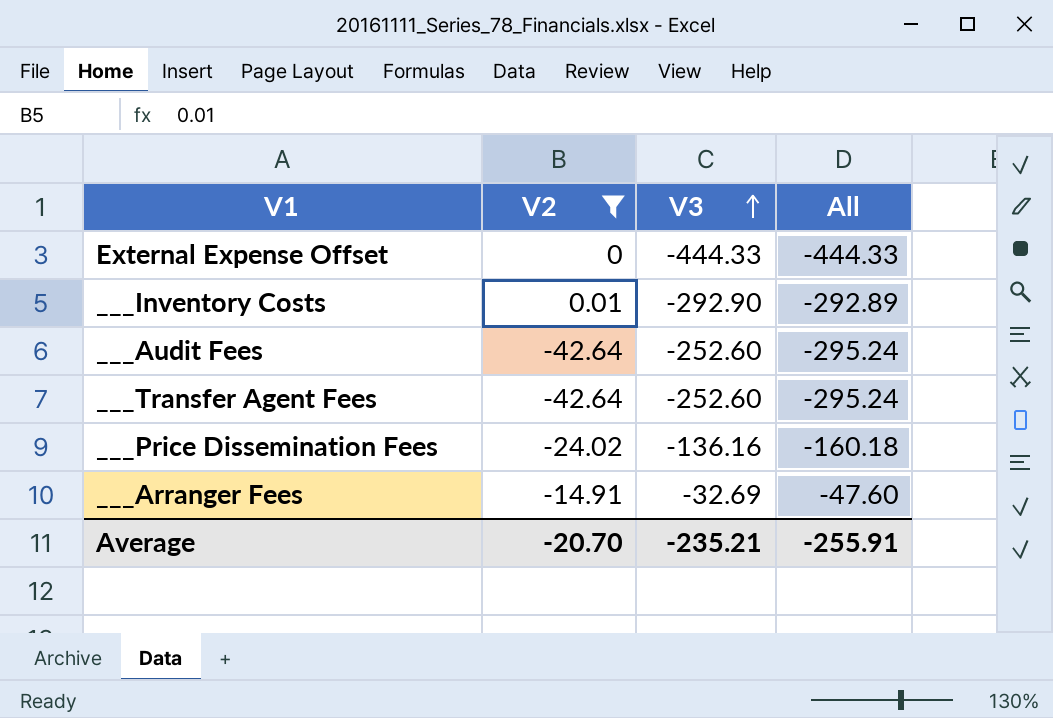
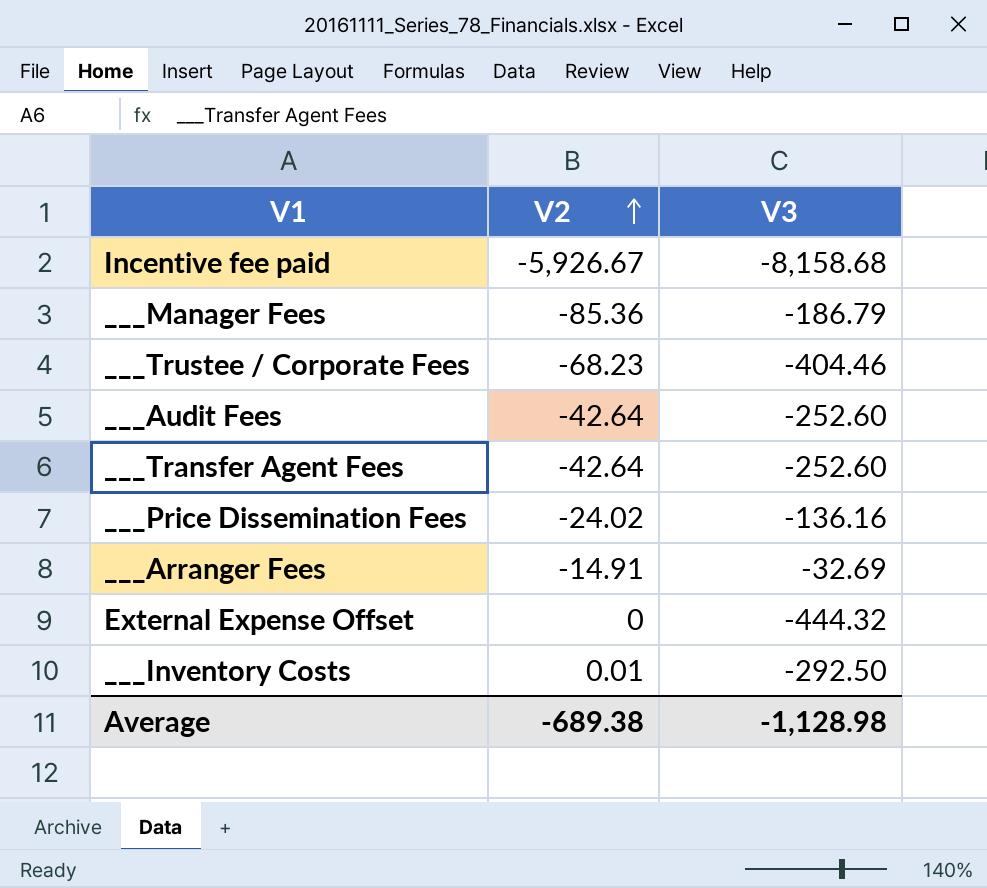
filter: V2 >= -42.64 -> none
row order: V3 ascending -> V2 ascending
column All | formula: [V2] + [V3] -> none
External Expense Offset | V3: -444.33 -> -444.32
___Inventory Costs | V3: -292.90 -> -292.50
Average | V2: -20.70 -> -689.38
Average | V3: -235.21 -> -1,128.98

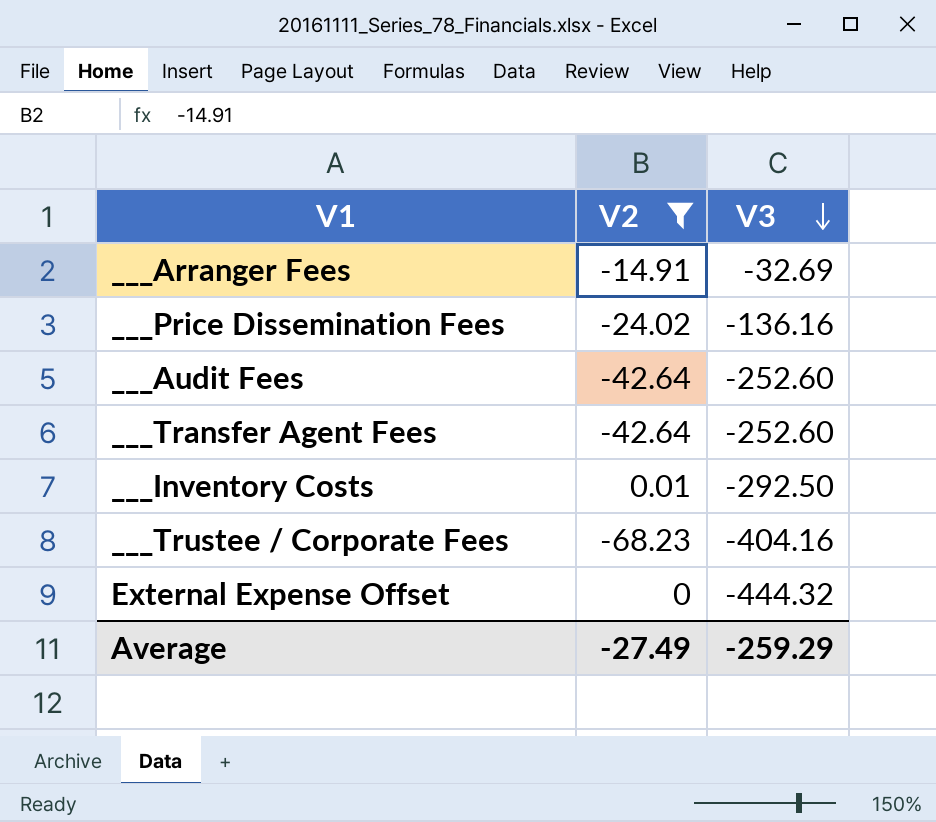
filter: none -> V2 >= -68.23
row order: V2 ascending -> V3 descending
___Trustee / Corporate Fees | V3: -404.46 -> -404.16
Average | V2: -689.38 -> -27.49
Average | V3: -1,128.98 -> -259.29

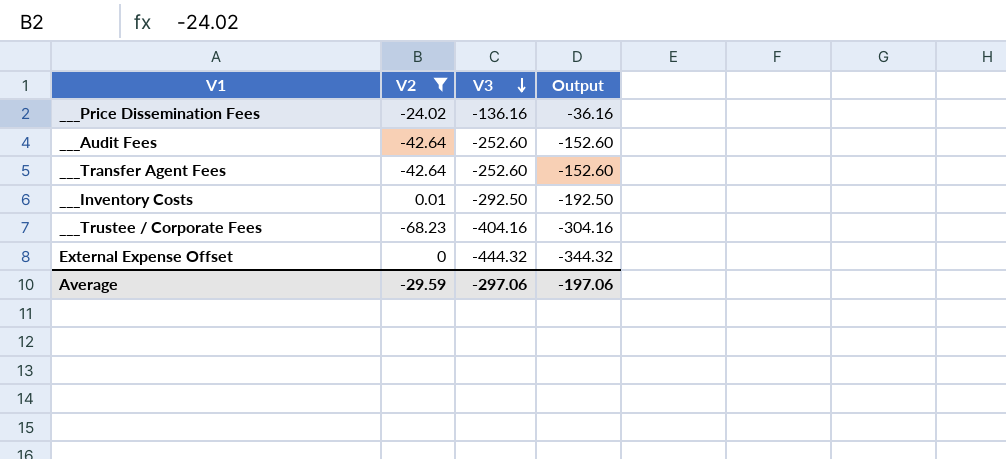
column Output | formula: none -> [V3] + 100
row ___Arranger Fees: -14.91 | -32.69 -> none
Average | V2: -27.49 -> -29.59
Average | V3: -259.29 -> -297.06

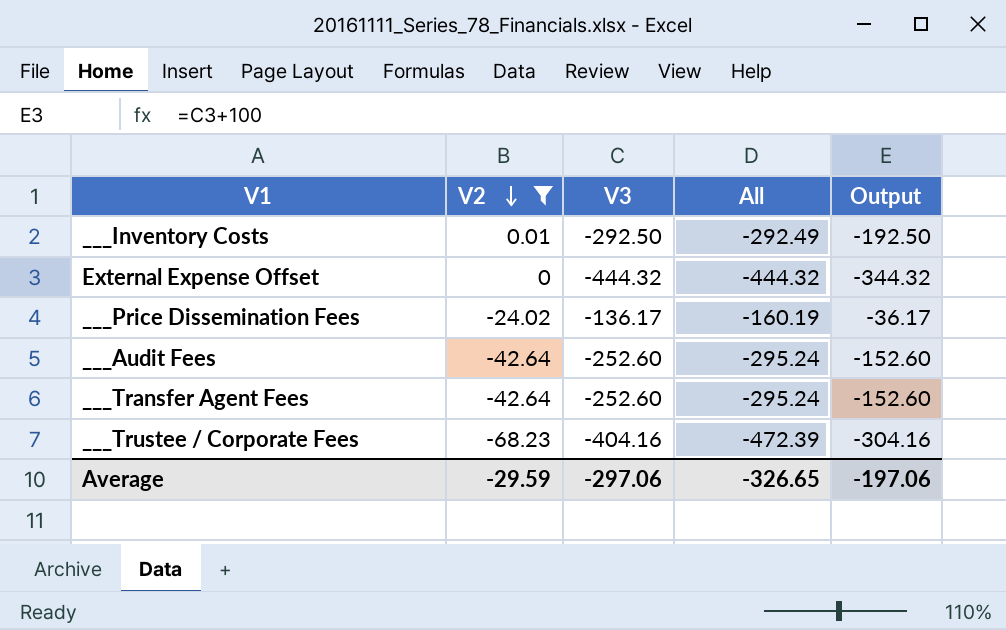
row order: V3 descending -> V2 descending
column All | formula: none -> [V2] + [V3]
___Price Dissemination Fees | V3: -136.16 -> -136.17
___Price Dissemination Fees | Output: -36.16 -> -36.17

